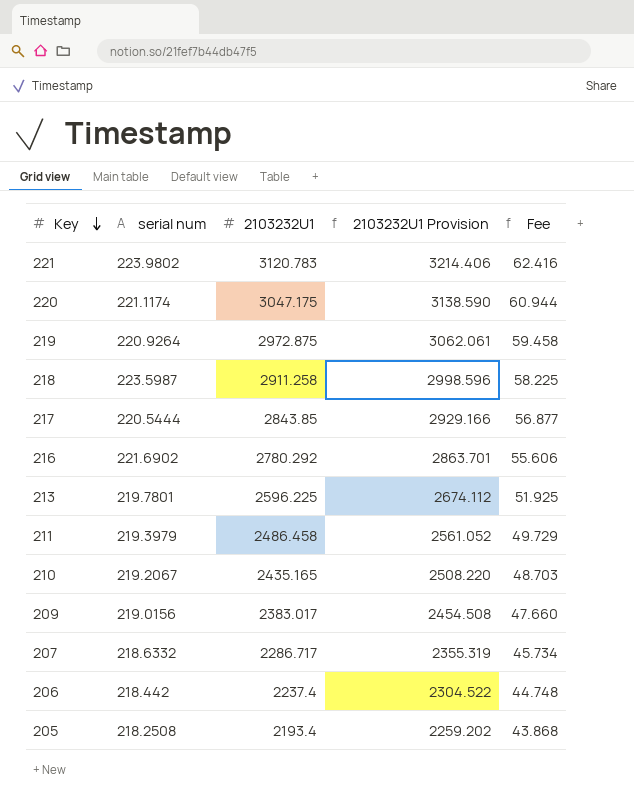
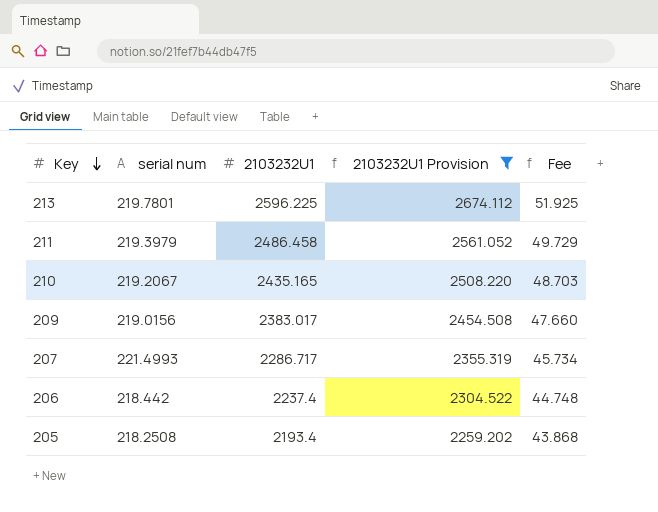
filter: none -> 2103232U1 Provision <= 2674.112
207 | serial num: 218.6332 -> 221.4993

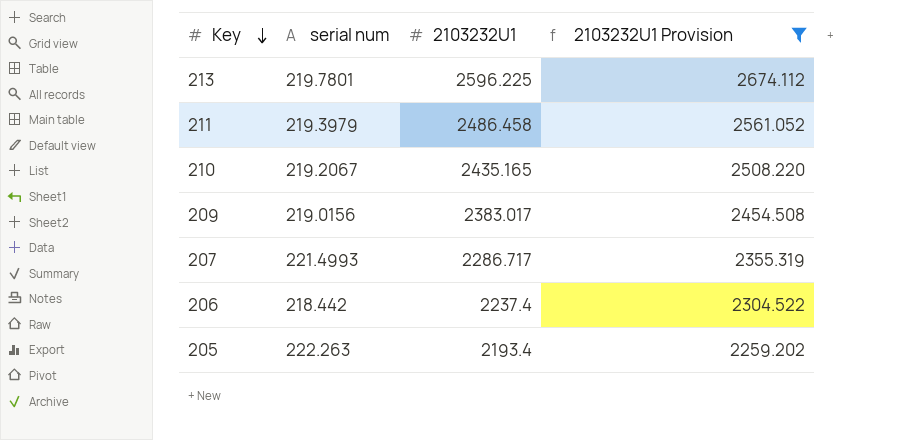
column Fee | formula: [2103232U1] * 0.02 -> none
205 | serial num: 218.2508 -> 222.263

